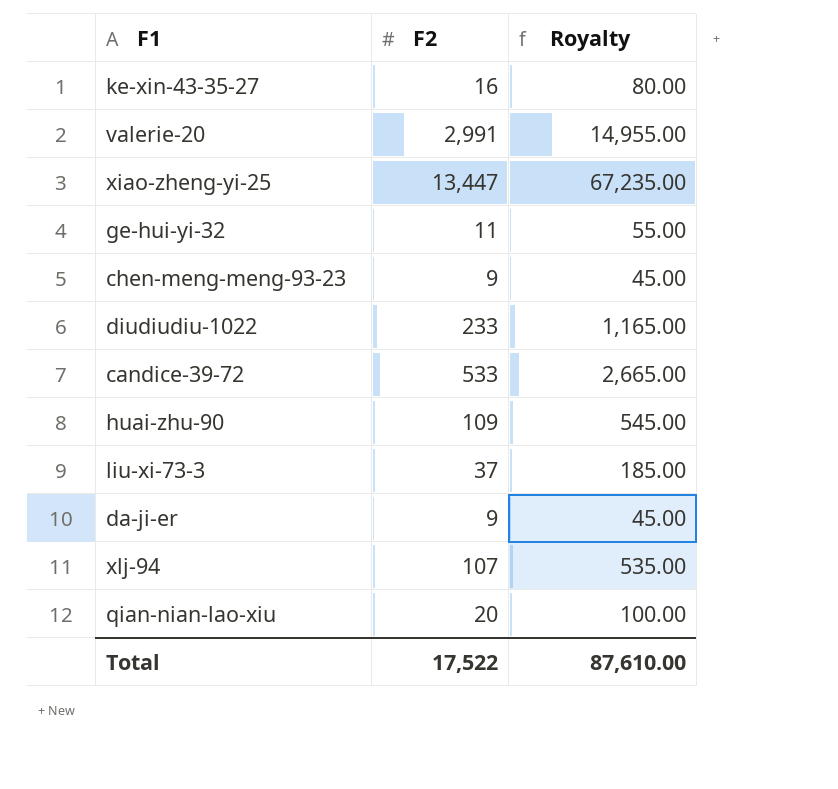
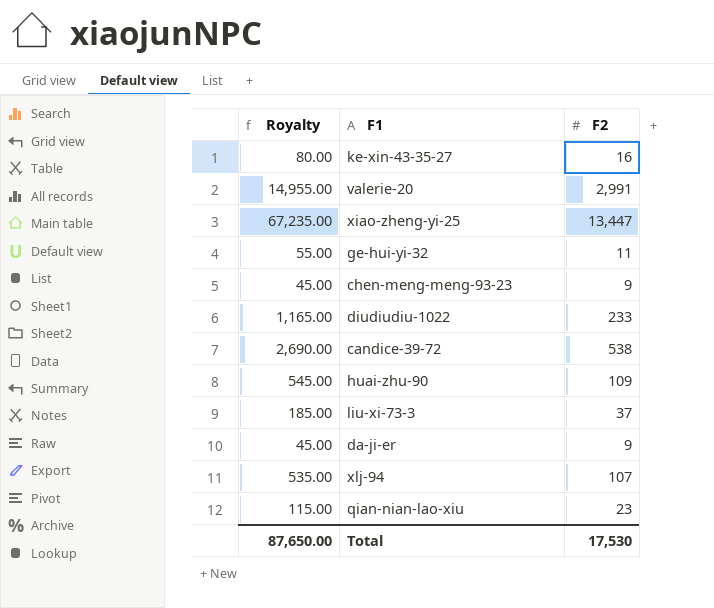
column Royalty | position: 3 -> 1
candice-39-72 | Royalty: 2,665.00 -> 2,690.00
candice-39-72 | F2: 533 -> 538
qian-nian-lao-xiu | Royalty: 100.00 -> 115.00
qian-nian-lao-xiu | F2: 20 -> 23
Total | Royalty: 87,610.00 -> 87,650.00
Total | F2: 17,522 -> 17,530

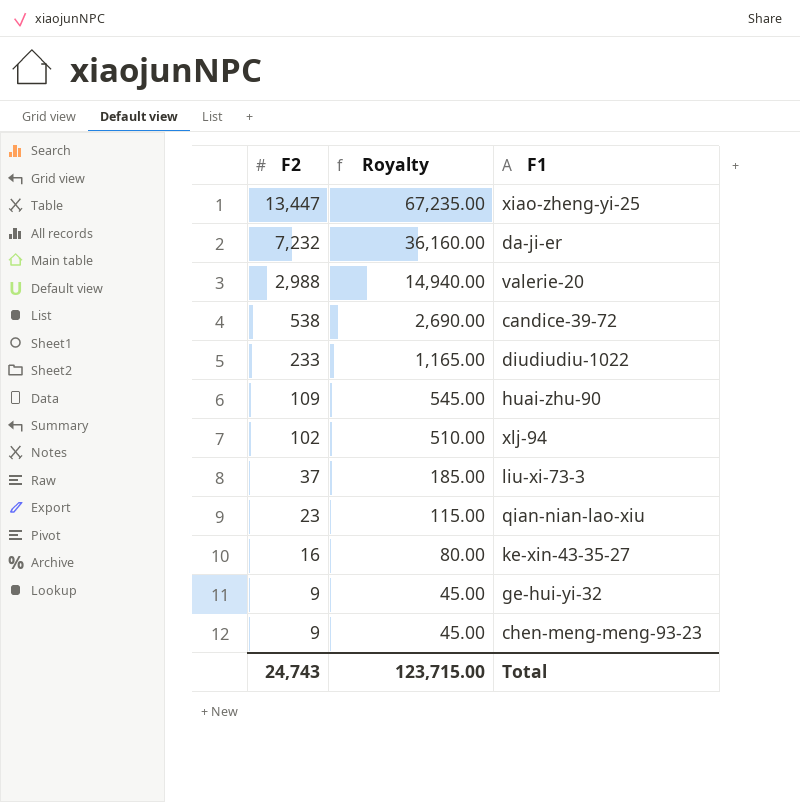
row order: none -> F2 descending
column F2 | position: 3 -> 1
da-ji-er | F2: 9 -> 7,232
da-ji-er | Royalty: 45.00 -> 36,160.00
valerie-20 | F2: 2,991 -> 2,988
valerie-20 | Royalty: 14,955.00 -> 14,940.00
xlj-94 | F2: 107 -> 102
xlj-94 | Royalty: 535.00 -> 510.00
ge-hui-yi-32 | F2: 11 -> 9
ge-hui-yi-32 | Royalty: 55.00 -> 45.00
Total | F2: 17,530 -> 24,743
Total | Royalty: 87,650.00 -> 123,715.00

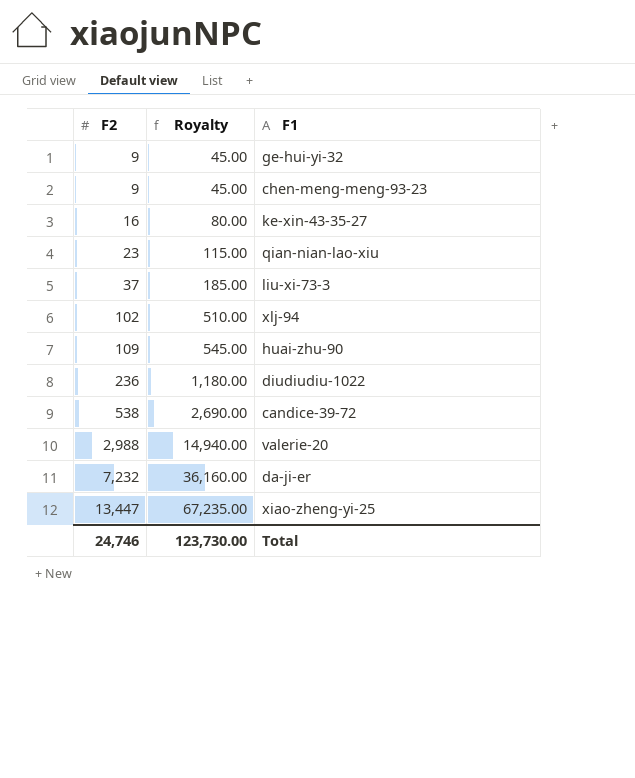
row order: F2 descending -> F2 ascending
diudiudiu-1022 | F2: 233 -> 236
diudiudiu-1022 | Royalty: 1,165.00 -> 1,180.00
Total | F2: 24,743 -> 24,746
Total | Royalty: 123,715.00 -> 123,730.00

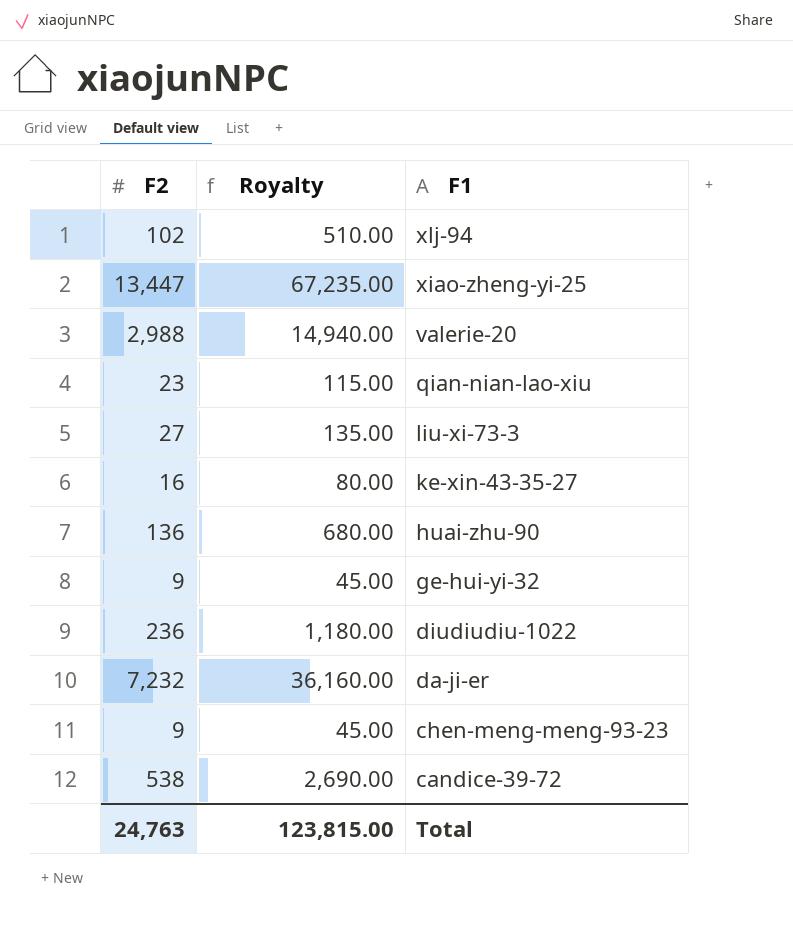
row order: F2 ascending -> F1 descending
liu-xi-73-3 | F2: 37 -> 27
liu-xi-73-3 | Royalty: 185.00 -> 135.00
huai-zhu-90 | F2: 109 -> 136
huai-zhu-90 | Royalty: 545.00 -> 680.00
Total | F2: 24,746 -> 24,763
Total | Royalty: 123,730.00 -> 123,815.00

